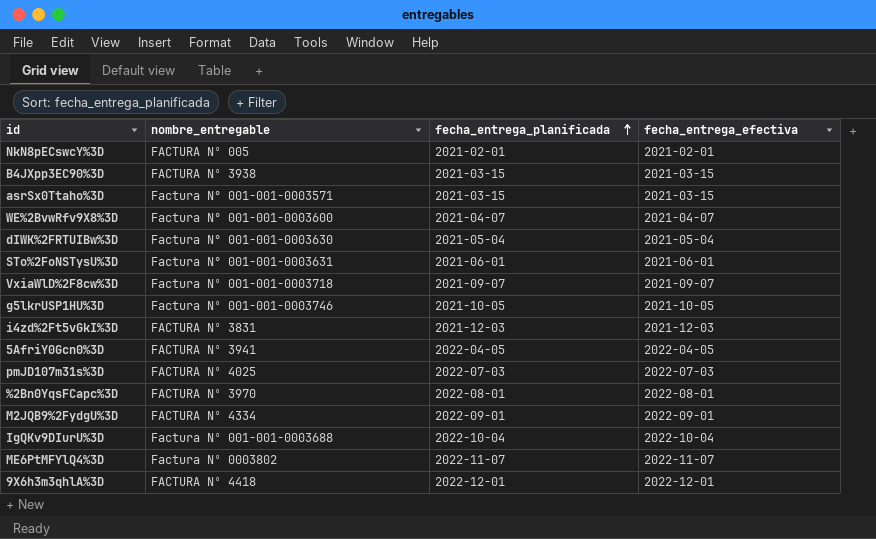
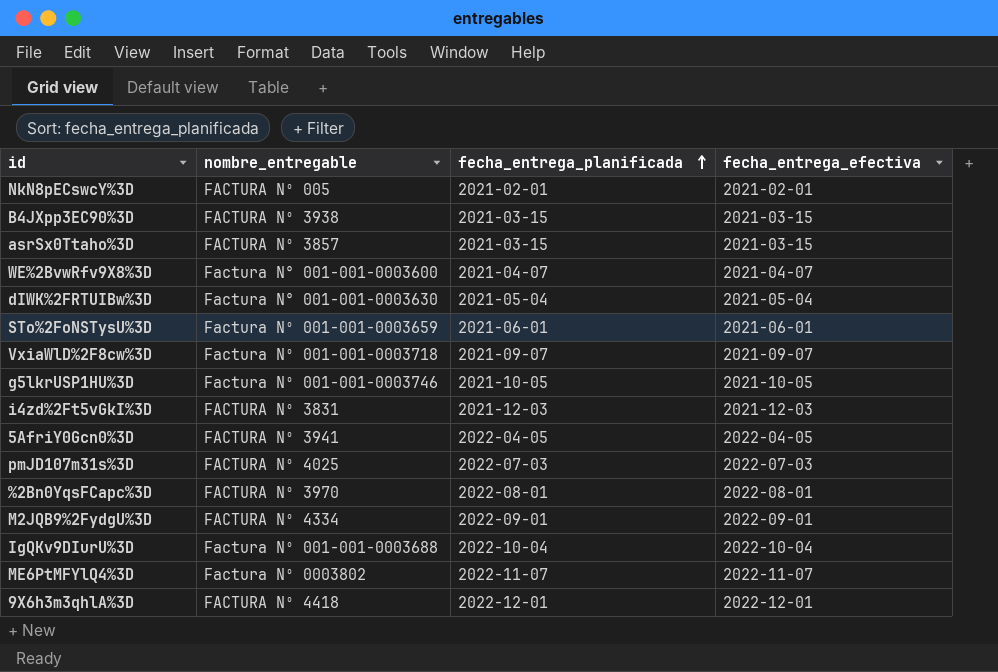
asrSx0Ttaho%3D | nombre_entregable: Factura N° 001-001-0003571 -> FACTURA Nº 3857
STo%2FoNSTysU%3D | nombre_entregable: Factura N° 001-001-0003631 -> Factura Nº 001-001-0003659

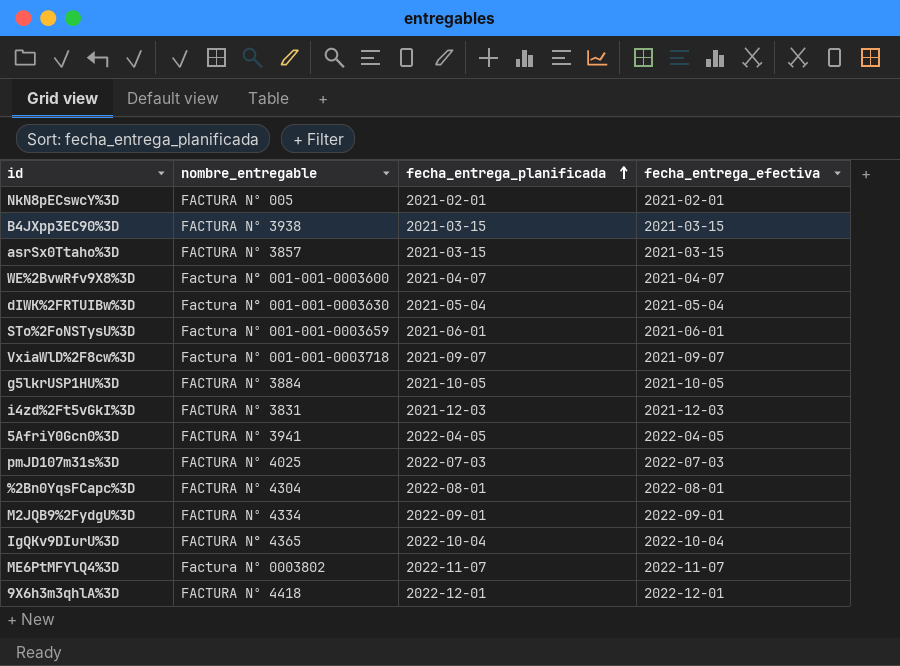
g5lkrUSP1HU%3D | nombre_entregable: Factura Nº 001-001-0003746 -> FACTURA Nº 3884
%2Bn0YqsFCapc%3D | nombre_entregable: FACTURA Nº 3970 -> FACTURA Nº 4304
IgQKv9DIurU%3D | nombre_entregable: Factura Nº 001-001-0003688 -> FACTURA N° 4365

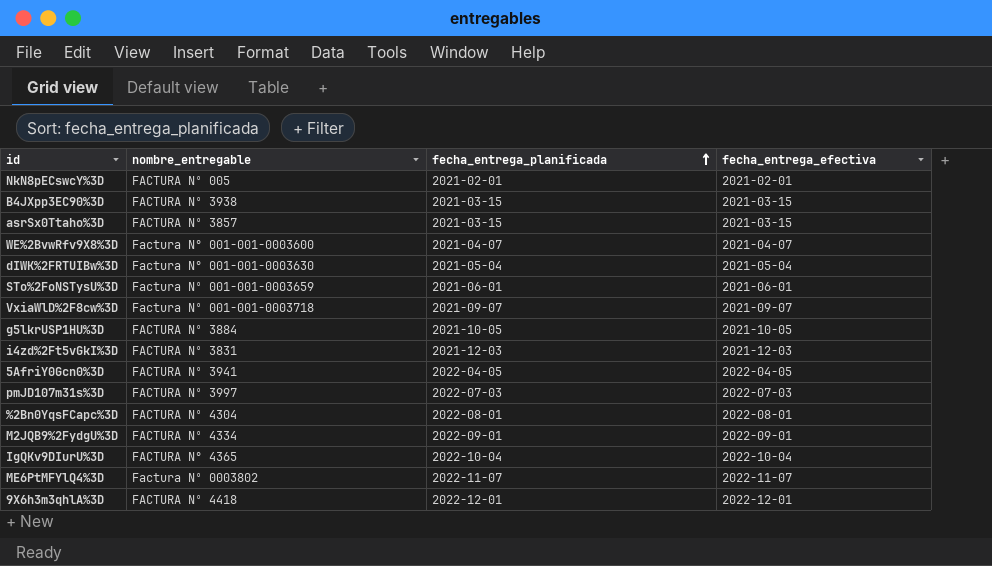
pmJD107m31s%3D | nombre_entregable: FACTURA Nº 4025 -> FACTURA Nº 3997

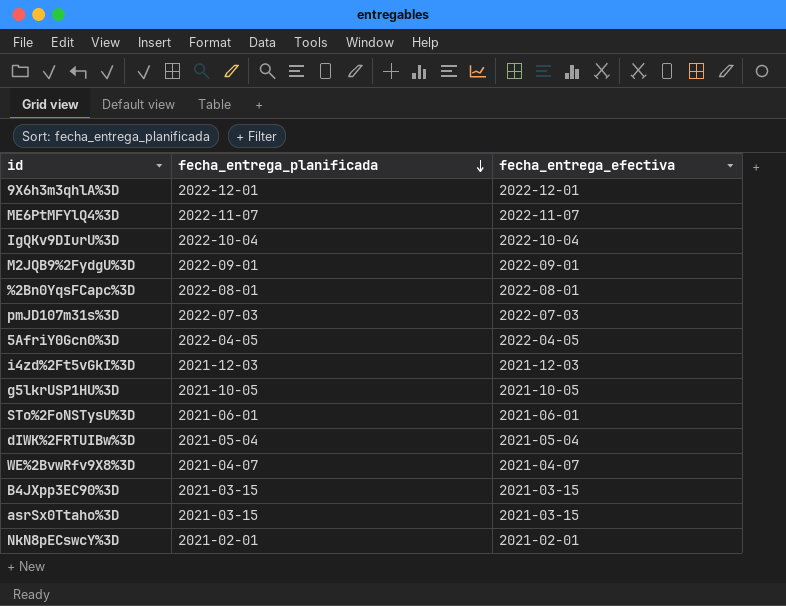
row order: fecha_entrega_planificada ascending -> fecha_entrega_planificada descending
column nombre_entregable | position: 2 -> none
row VxiaWlD%2F8cw%3D: Factura Nº 001-001-0003718 | 2021-09-07 | 2021-09-07 -> none

